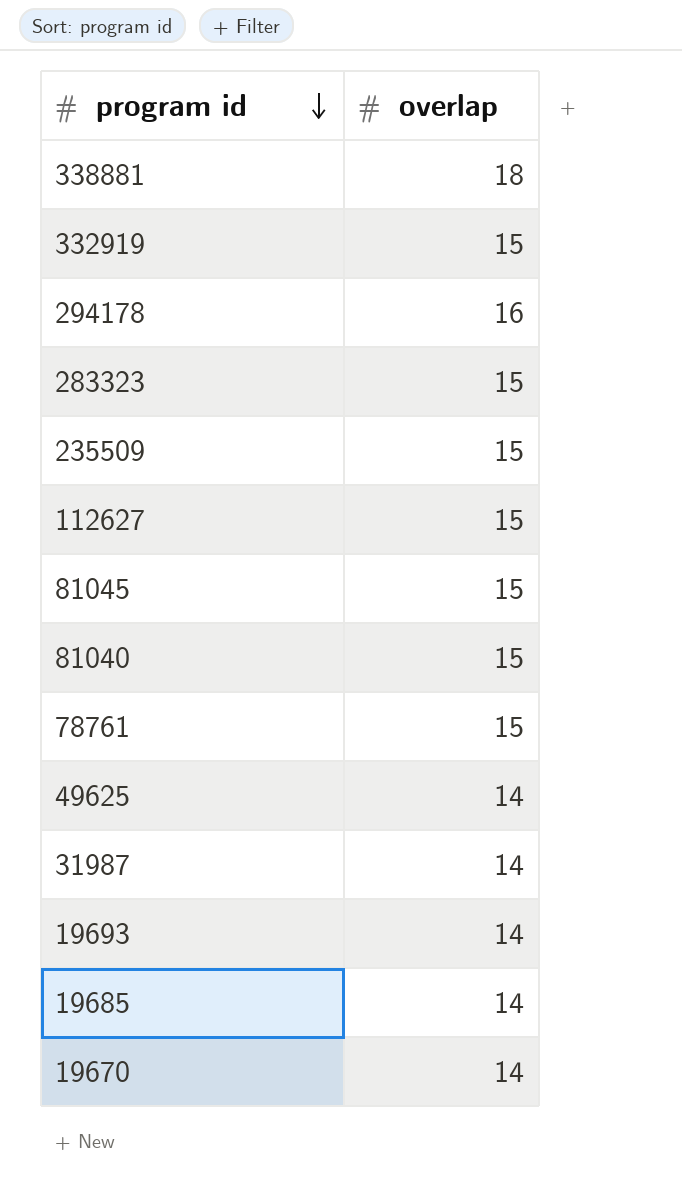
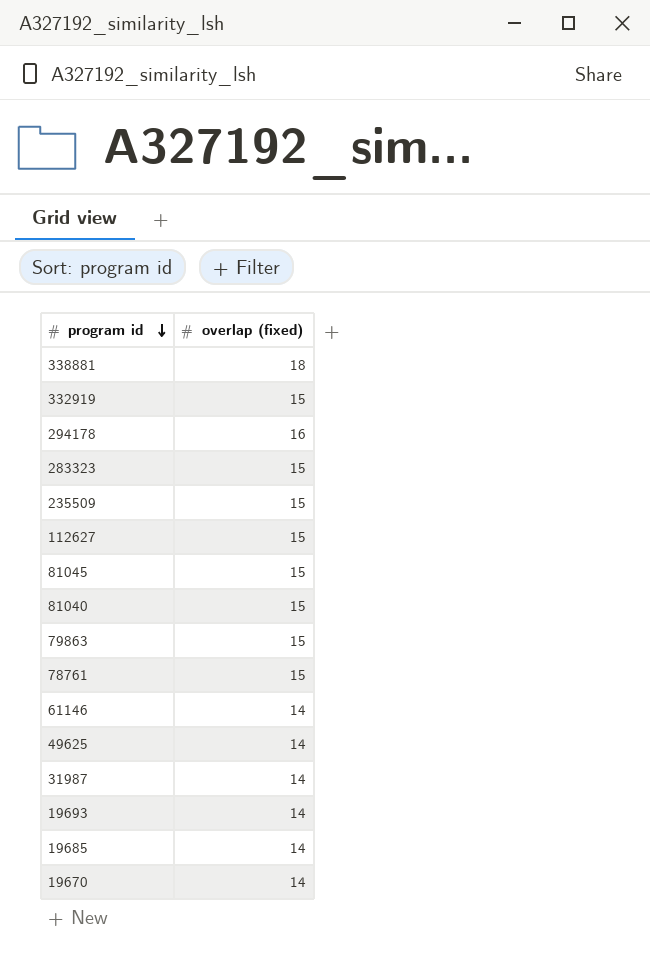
column name: overlap -> overlap (fixed)
row 79863: none -> 15
row 61146: none -> 14

